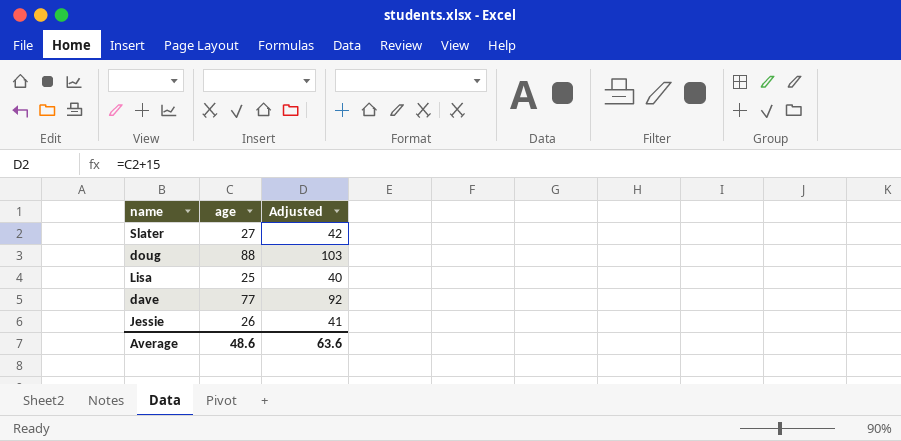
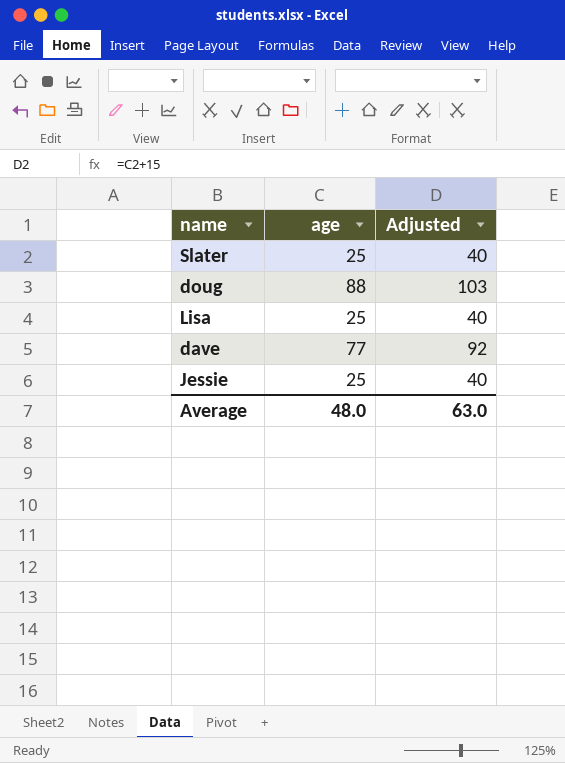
Slater | age: 27 -> 25
Slater | Adjusted: 42 -> 40
Jessie | age: 26 -> 25
Jessie | Adjusted: 41 -> 40
Average | age: 48.6 -> 48.0
Average | Adjusted: 63.6 -> 63.0

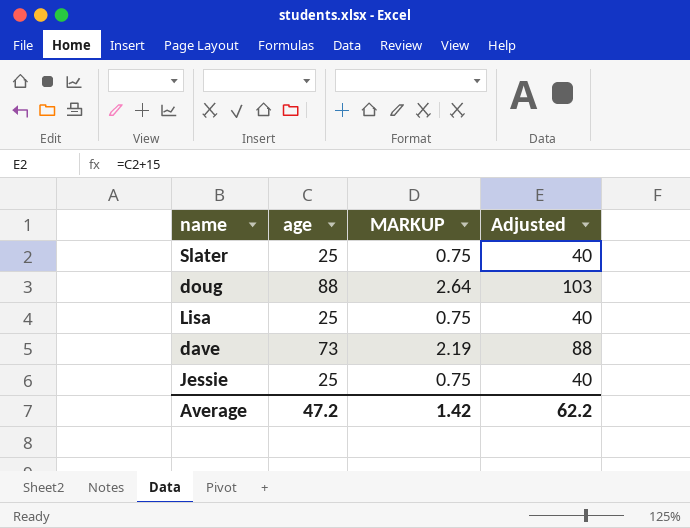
column MARKUP | formula: none -> [age] * 0.03
dave | age: 77 -> 73
dave | Adjusted: 92 -> 88
Average | age: 48.0 -> 47.2
Average | Adjusted: 63.0 -> 62.2

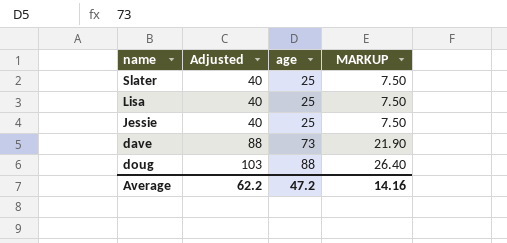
row order: none -> Adjusted ascending
column Adjusted | position: 4 -> 2
column MARKUP | formula: [age] * 0.03 -> [age] * 0.3
Average | MARKUP: 1.42 -> 14.16

